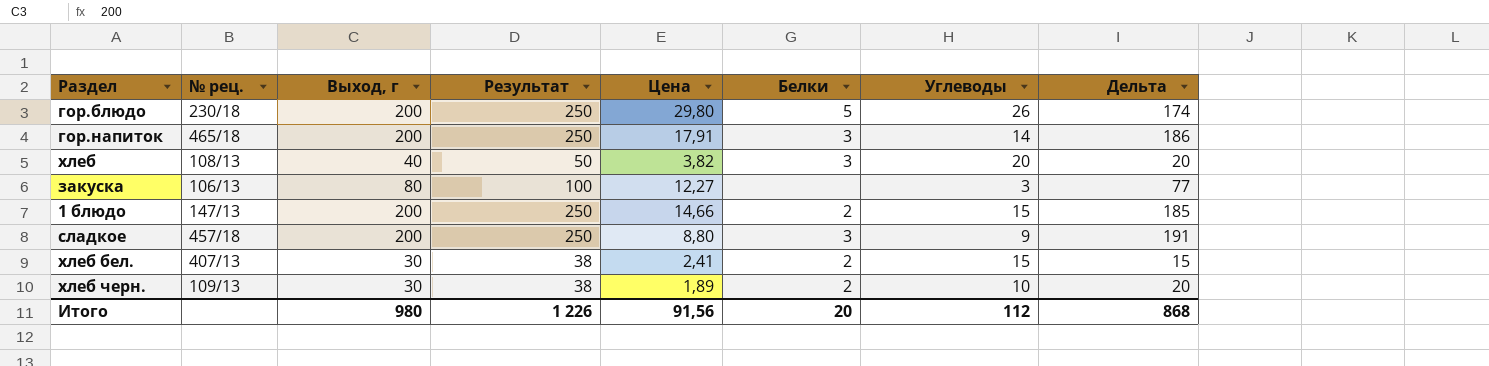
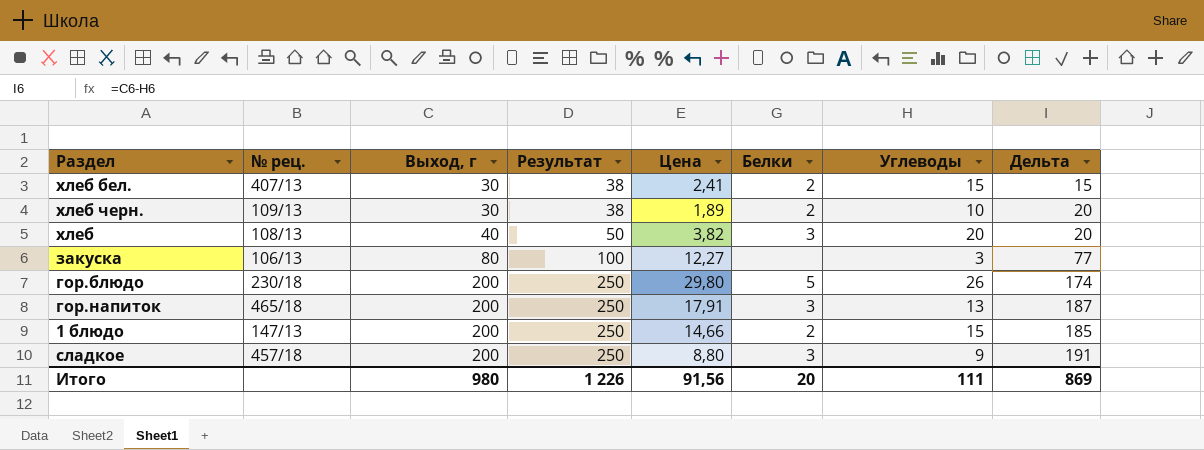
row order: none -> Выход, г ascending
гор.напиток | Углеводы: 14 -> 13
гор.напиток | Дельта: 186 -> 187
Итого | Углеводы: 112 -> 111
Итого | Дельта: 868 -> 869

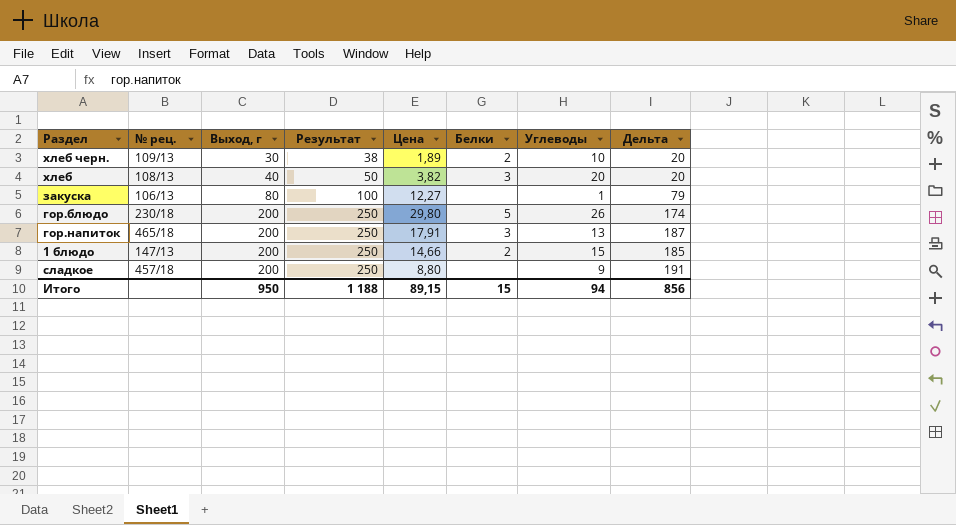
row хлеб бел.: 407/13 | 30 | 38 | 2,41 | 2 | 15 | 15 -> none
закуска | Углеводы: 3 -> 1
закуска | Дельта: 77 -> 79
сладкое | Белки: 3 -> none
Итого | Выход, г: 980 -> 950
Итого | Результат: 1 226 -> 1 188
Итого | Цена: 91,56 -> 89,15
Итого | Белки: 20 -> 15
Итого | Углеводы: 111 -> 94
Итого | Дельта: 869 -> 856

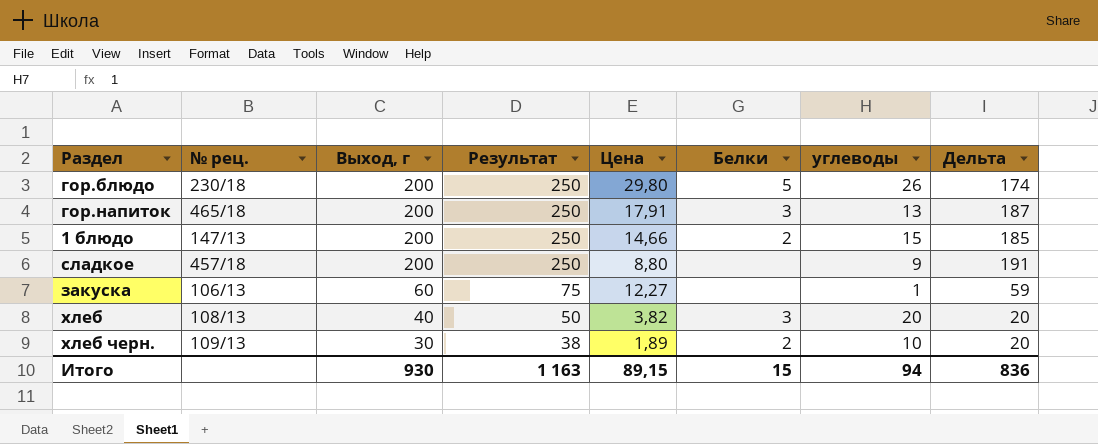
row order: Выход, г ascending -> Выход, г descending
column name: Углеводы -> углеводы
закуска | Выход, г: 80 -> 60
закуска | Результат: 100 -> 75
закуска | Дельта: 79 -> 59
Итого | Выход, г: 950 -> 930
Итого | Результат: 1 188 -> 1 163
Итого | Дельта: 856 -> 836

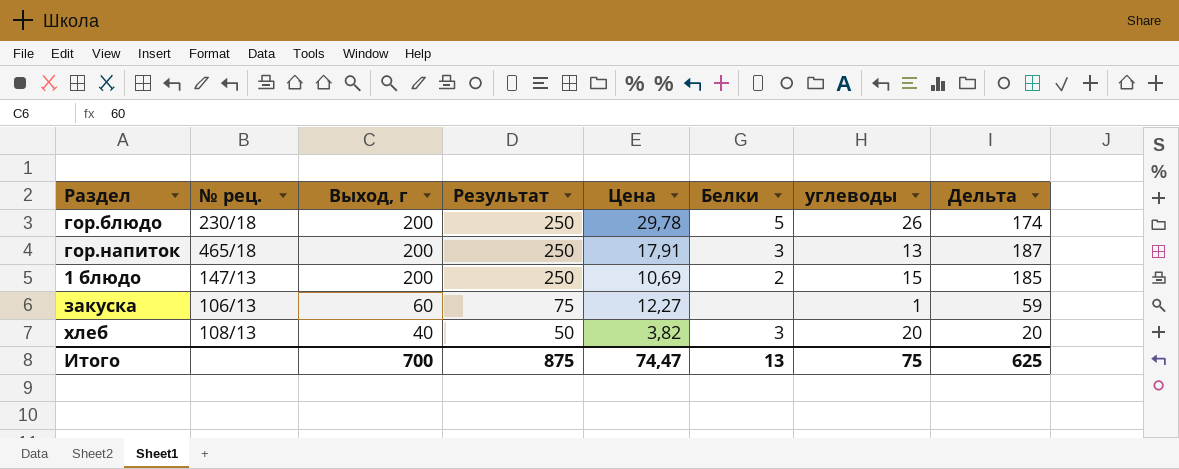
row сладкое: 457/18 | 200 | 250 | 8,80 | none | 9 | 191 -> none
row хлеб черн.: 109/13 | 30 | 38 | 1,89 | 2 | 10 | 20 -> none
гор.блюдо | Цена: 29,80 -> 29,78
1 блюдо | Цена: 14,66 -> 10,69
Итого | Выход, г: 930 -> 700
Итого | Результат: 1 163 -> 875
Итого | Цена: 89,15 -> 74,47
Итого | Белки: 15 -> 13
Итого | углеводы: 94 -> 75
Итого | Дельта: 836 -> 625

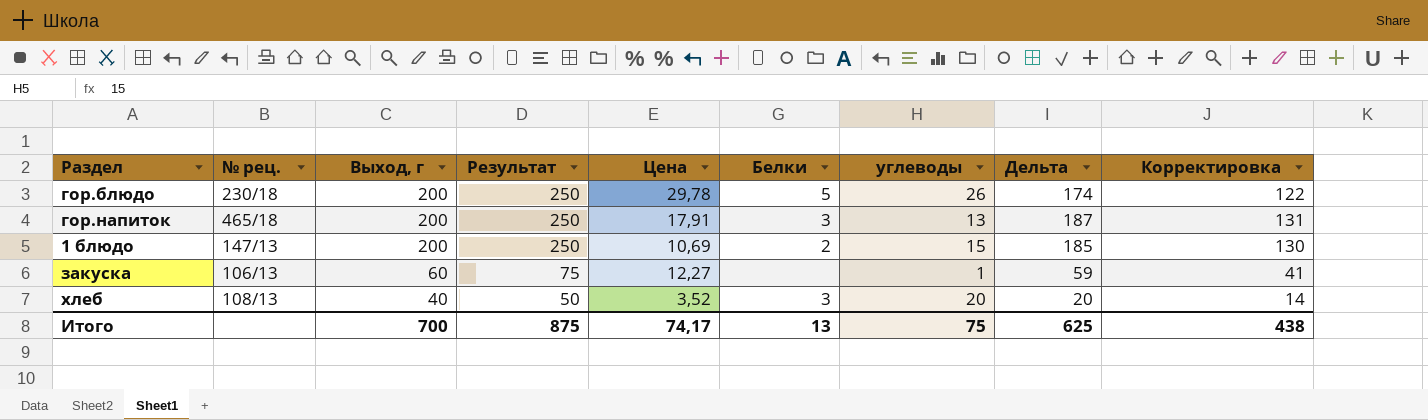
column Корректировка | formula: none -> [Дельта] * 0,7
хлеб | Цена: 3,82 -> 3,52
Итого | Цена: 74,47 -> 74,17

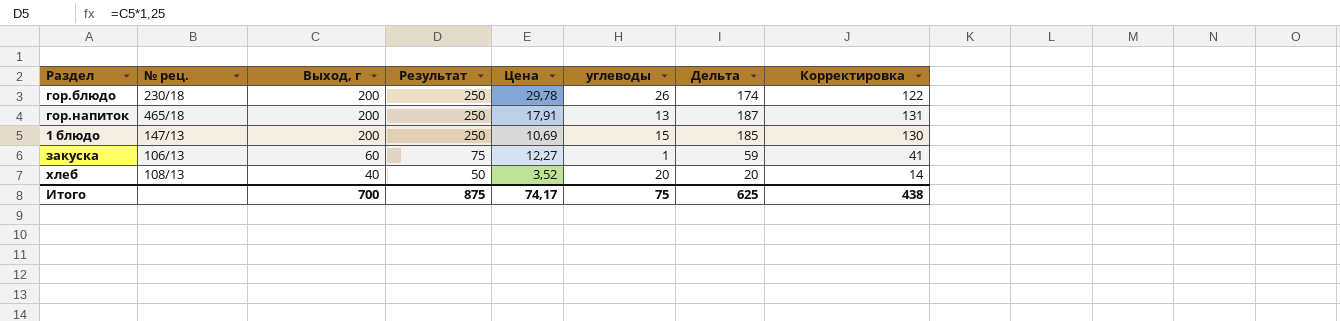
column Белки | position: 6 -> none

